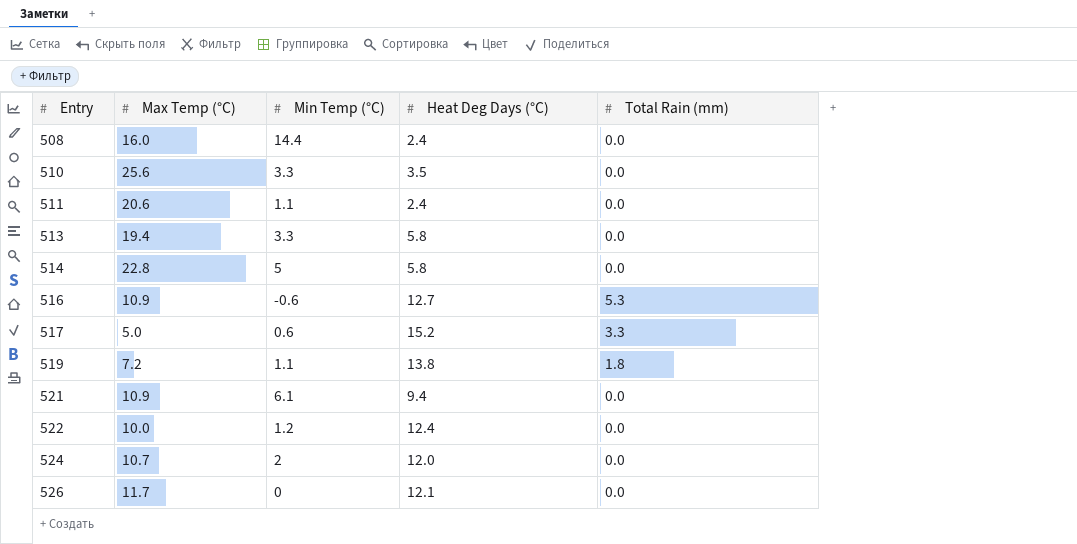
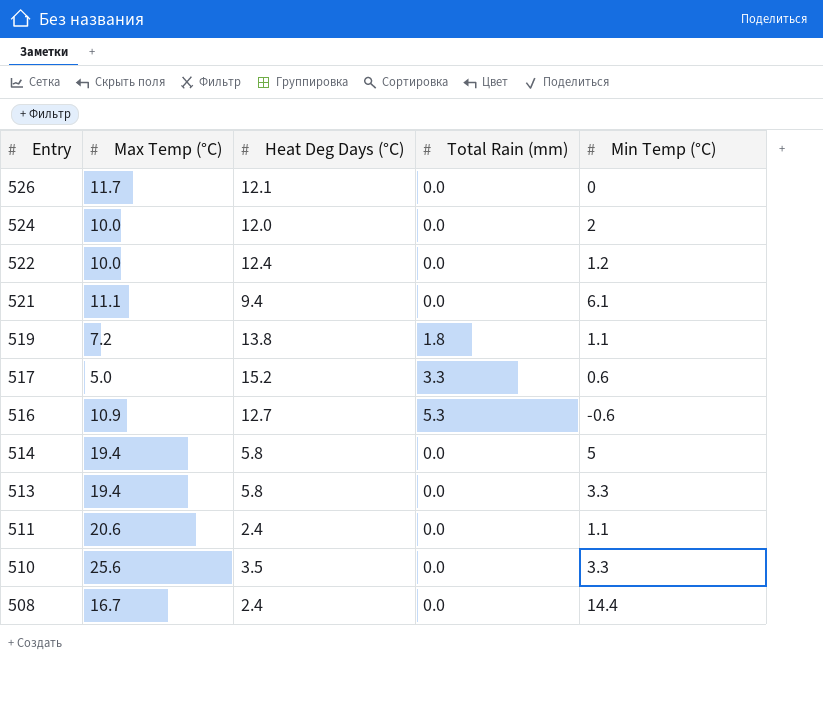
row order: Entry ascending -> Entry descending
column Min Temp (°C) | position: 3 -> 5
524 | Max Temp (°C): 10.7 -> 10.0
521 | Max Temp (°C): 10.9 -> 11.1
514 | Max Temp (°C): 22.8 -> 19.4
508 | Max Temp (°C): 16.0 -> 16.7

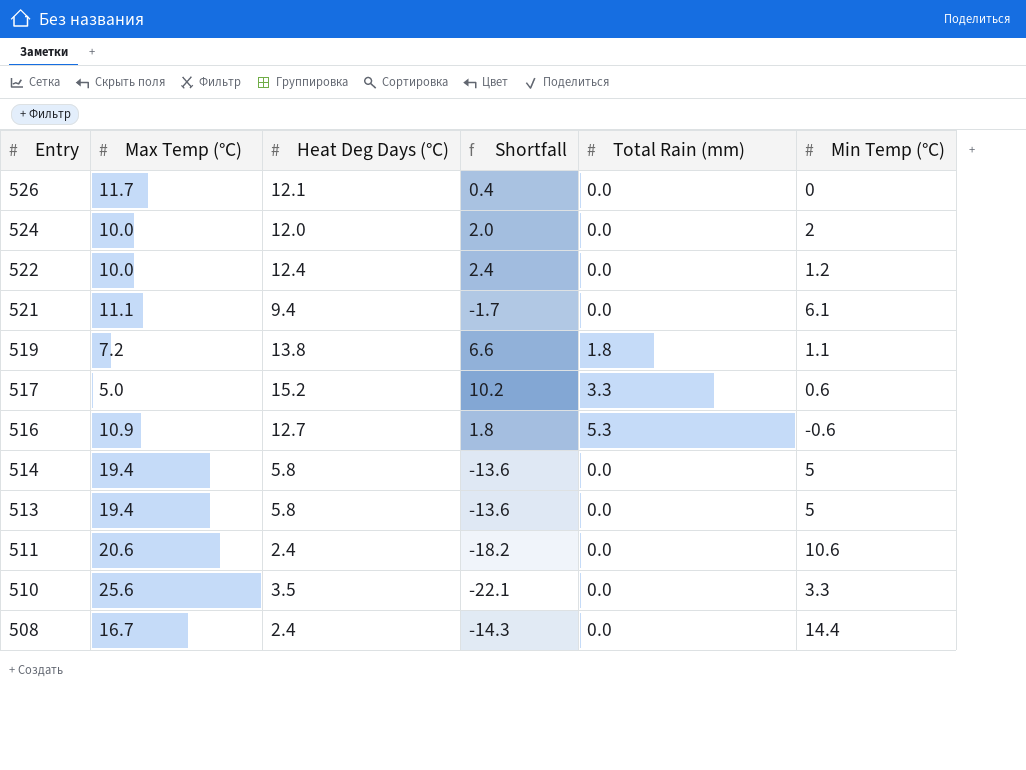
column Shortfall | formula: none -> [Heat Deg Days (°C)] - [Max Temp (°C)]
513 | Min Temp (°C): 3.3 -> 5
511 | Min Temp (°C): 1.1 -> 10.6

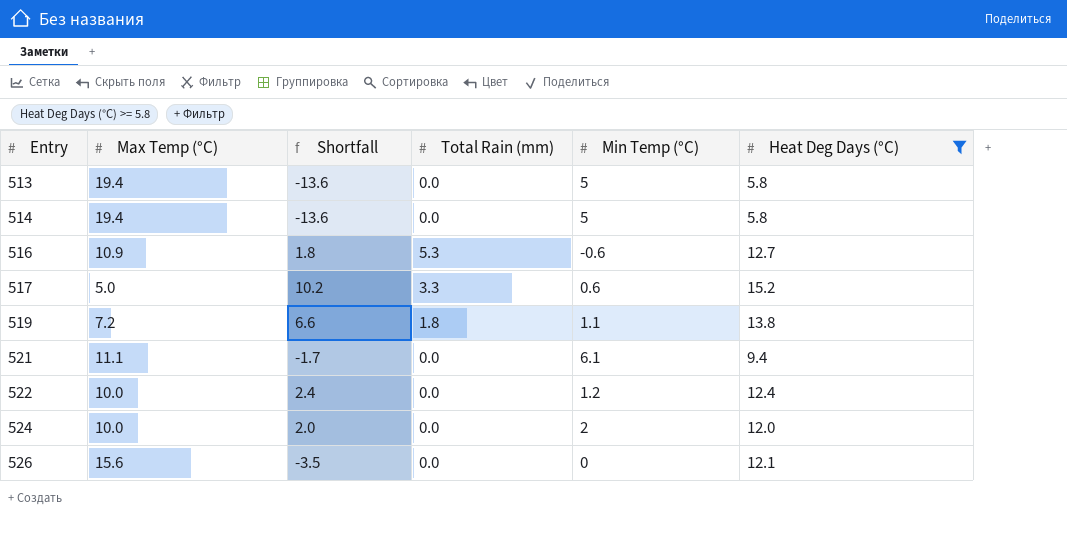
filter: none -> Heat Deg Days (°C) >= 5.8
row order: Entry descending -> Entry ascending
column Heat Deg Days (°C) | position: 3 -> 6
526 | Max Temp (°C): 11.7 -> 15.6
526 | Shortfall: 0.4 -> -3.5

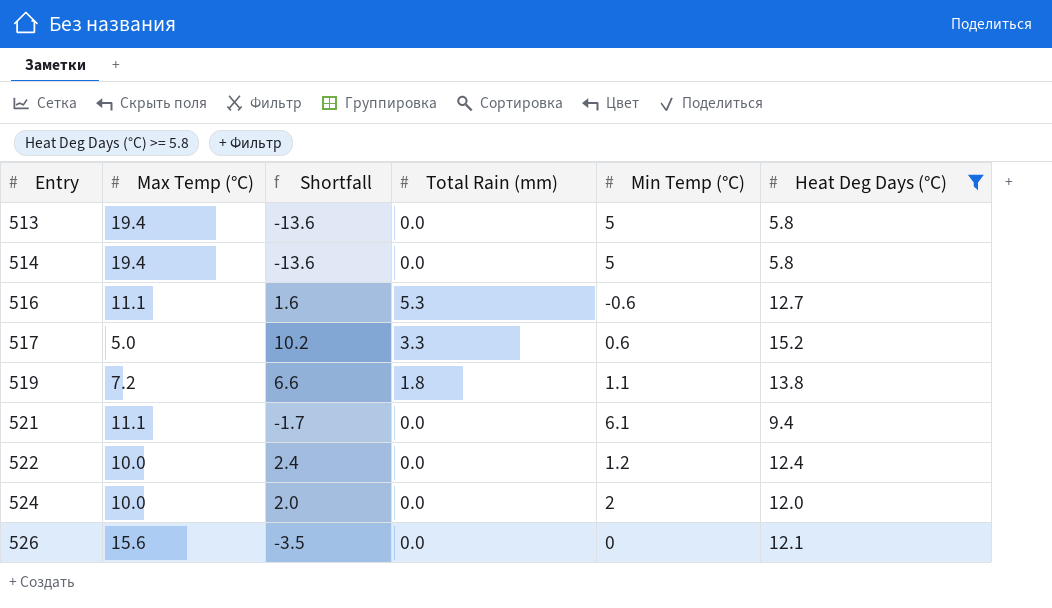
516 | Max Temp (°C): 10.9 -> 11.1
516 | Shortfall: 1.8 -> 1.6

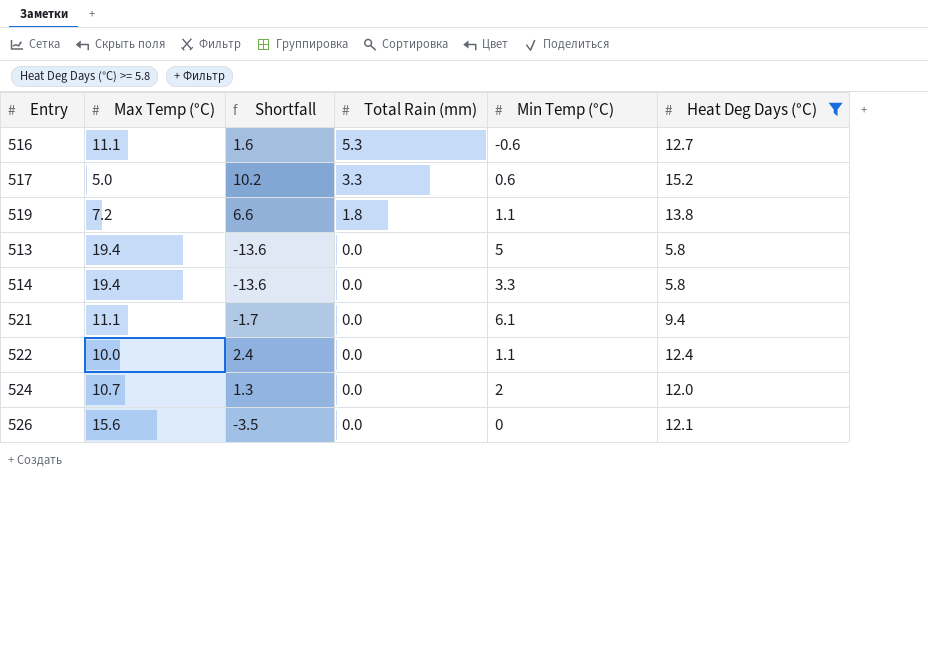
row order: Entry ascending -> Total Rain (mm) descending
514 | Min Temp (°C): 5 -> 3.3
522 | Min Temp (°C): 1.2 -> 1.1
524 | Max Temp (°C): 10.0 -> 10.7
524 | Shortfall: 2.0 -> 1.3

